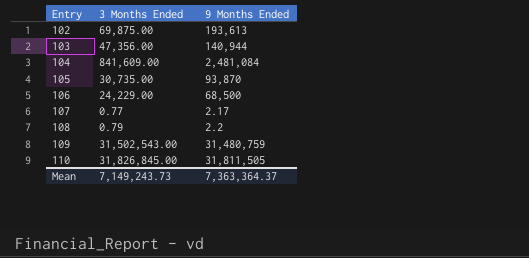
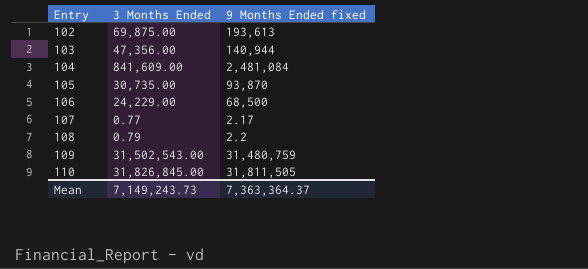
column name: 9 Months Ended -> 9 Months Ended fixed

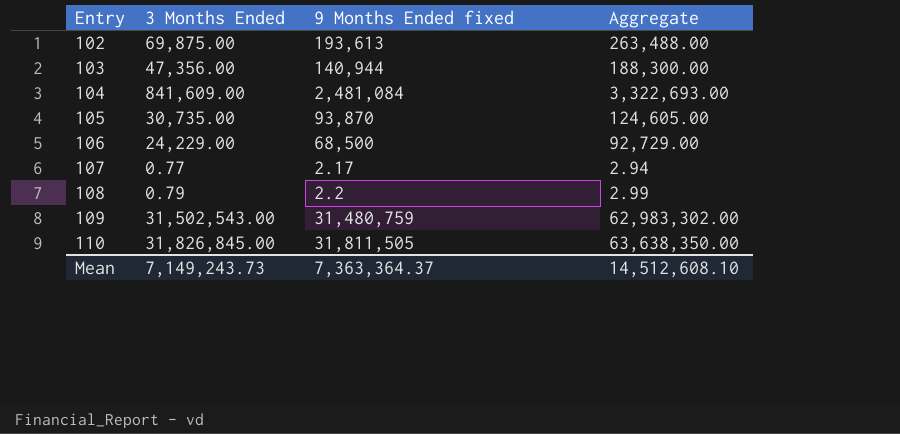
column Aggregate | formula: none -> [3 Months Ended] + [9 Months Ended fixed]

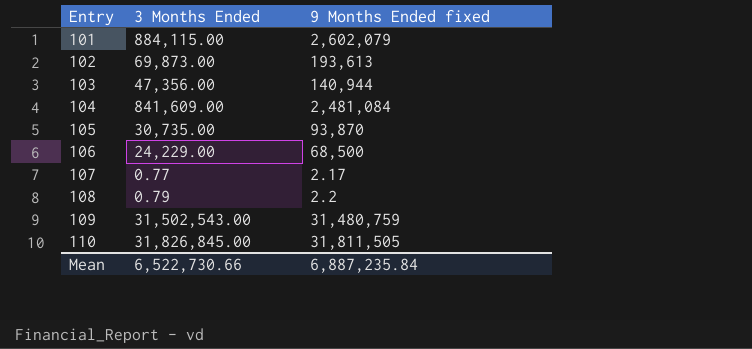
column Aggregate | formula: [3 Months Ended] + [9 Months Ended fixed] -> none
row 101: none -> 884,115.00 | 2,602,079
102 | 3 Months Ended: 69,875.00 -> 69,873.00
Mean | 3 Months Ended: 7,149,243.73 -> 6,522,730.66
Mean | 9 Months Ended fixed: 7,363,364.37 -> 6,887,235.84

